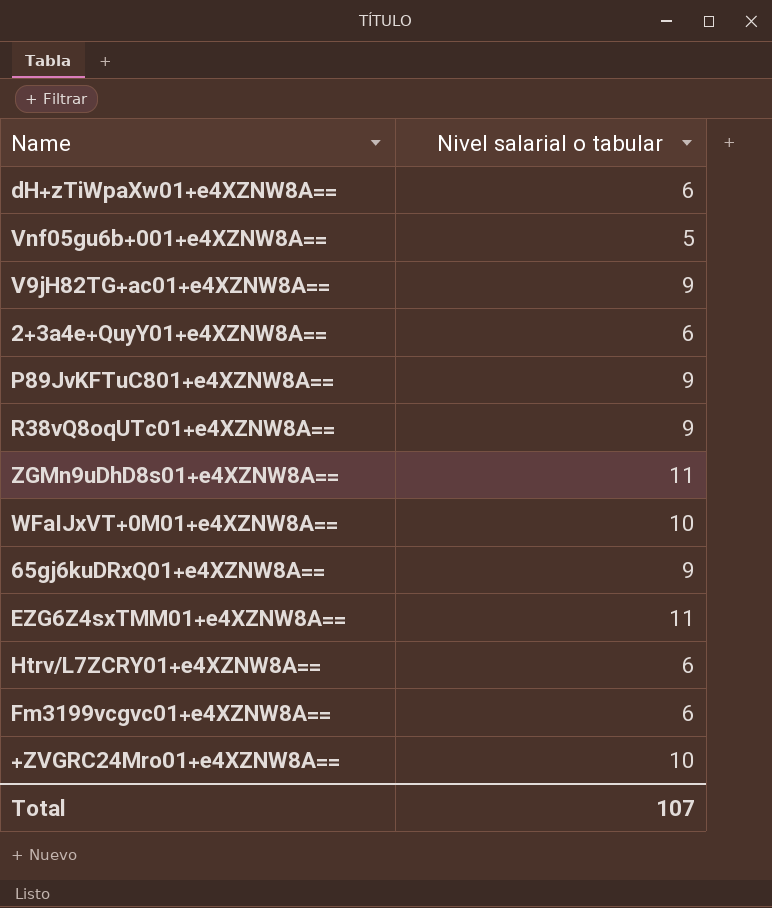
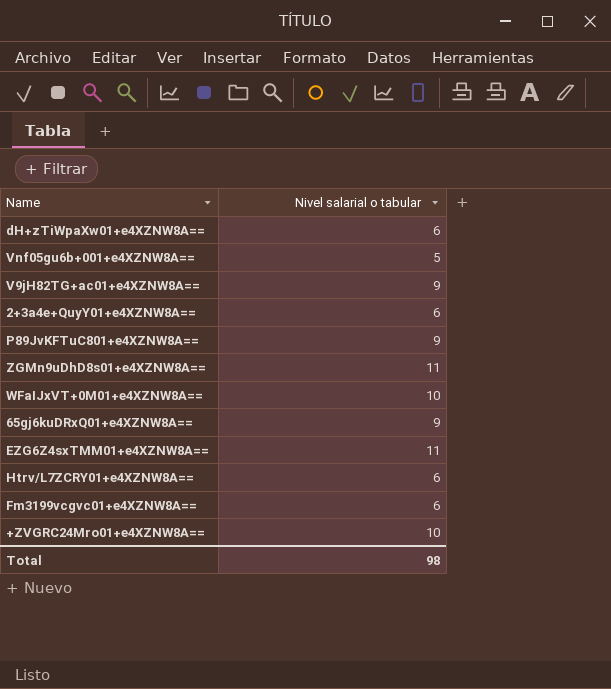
row R38vQ8oqUTc01+e4XZNW8A==: 9 -> none
Total | Nivel salarial o tabular: 107 -> 98

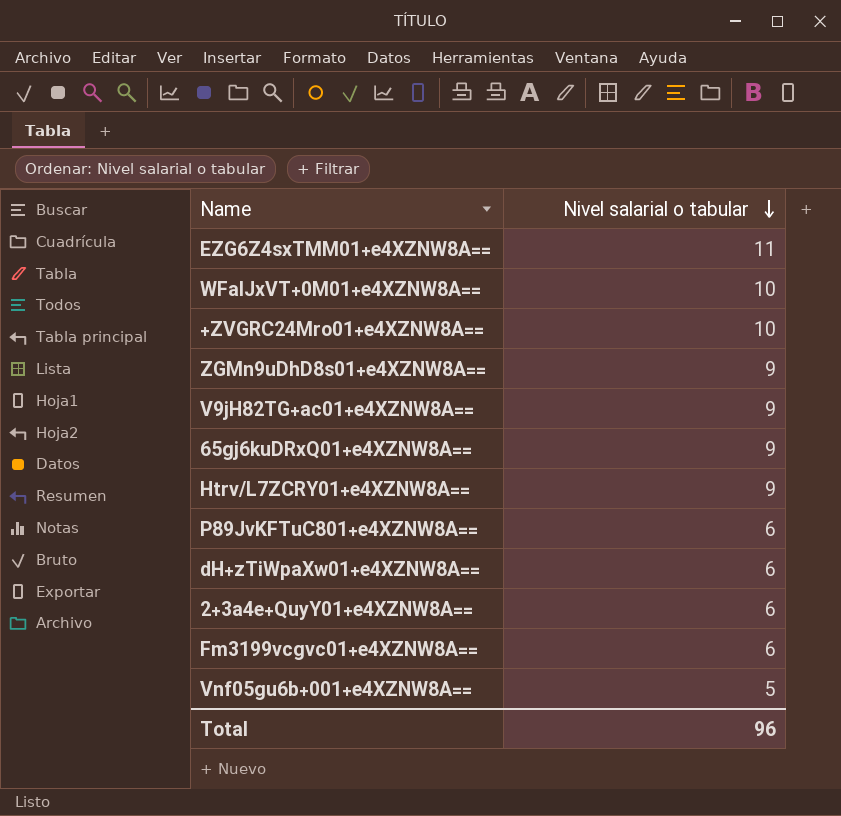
row order: none -> Nivel salarial o tabular descending
ZGMn9uDhD8s01+e4XZNW8A== | Nivel salarial o tabular: 11 -> 9
Htrv/L7ZCRY01+e4XZNW8A== | Nivel salarial o tabular: 6 -> 9
P89JvKFTuC801+e4XZNW8A== | Nivel salarial o tabular: 9 -> 6
Total | Nivel salarial o tabular: 98 -> 96

